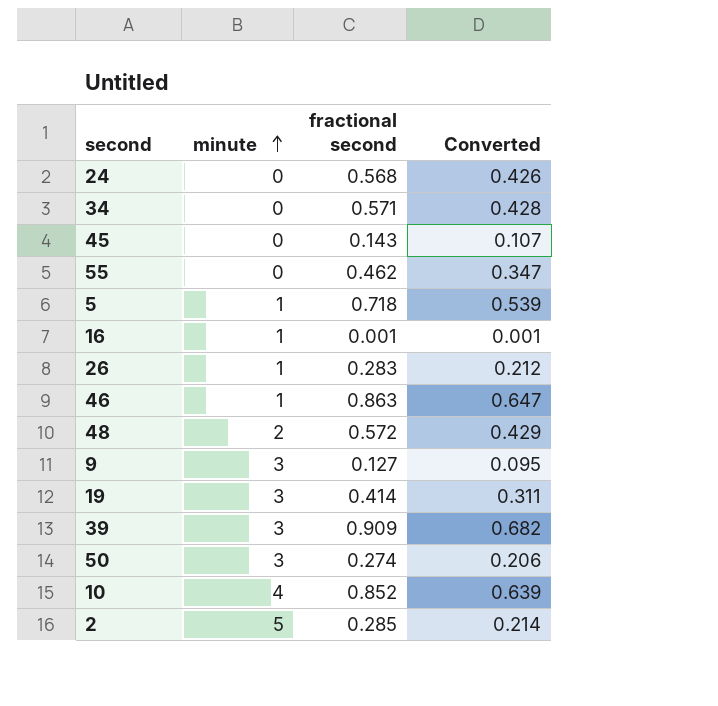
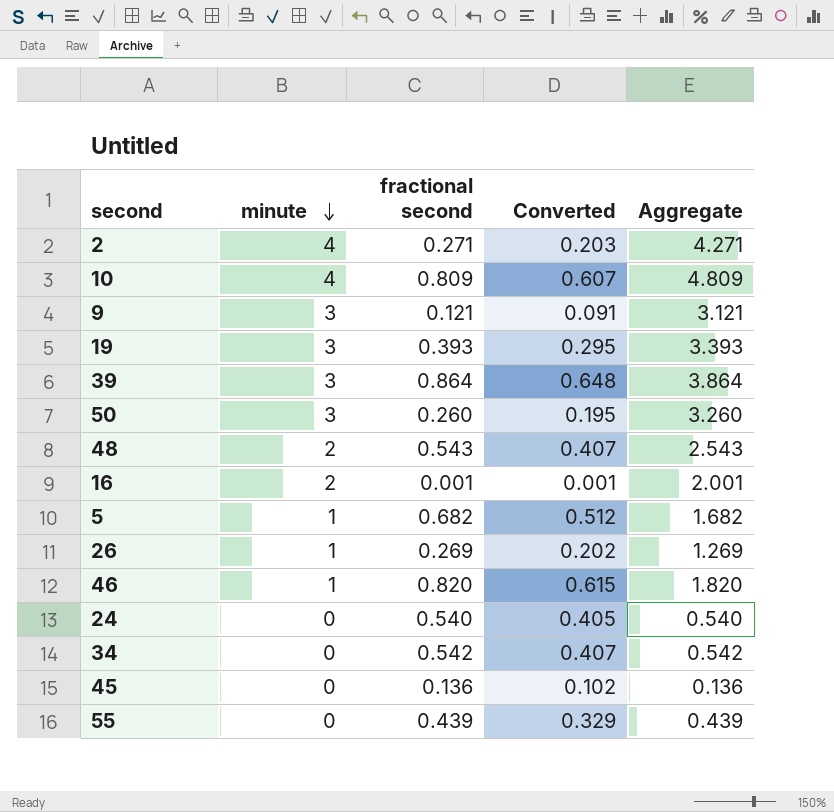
row order: minute ascending -> minute descending
column Aggregate | formula: none -> [minute] + [fractional second]
2 | minute: 5 -> 4
2 | fractional second: 0.285 -> 0.271
2 | Converted: 0.214 -> 0.203
10 | fractional second: 0.852 -> 0.809
10 | Converted: 0.639 -> 0.607
9 | fractional second: 0.127 -> 0.121
9 | Converted: 0.095 -> 0.091
19 | fractional second: 0.414 -> 0.393
19 | Converted: 0.311 -> 0.295
39 | fractional second: 0.909 -> 0.864
39 | Converted: 0.682 -> 0.648
50 | fractional second: 0.274 -> 0.260
50 | Converted: 0.206 -> 0.195
48 | fractional second: 0.572 -> 0.543
48 | Converted: 0.429 -> 0.407
16 | minute: 1 -> 2
5 | fractional second: 0.718 -> 0.682
5 | Converted: 0.539 -> 0.512
26 | fractional second: 0.283 -> 0.269
26 | Converted: 0.212 -> 0.202
46 | fractional second: 0.863 -> 0.820
46 | Converted: 0.647 -> 0.615
24 | fractional second: 0.568 -> 0.540
24 | Converted: 0.426 -> 0.405
34 | fractional second: 0.571 -> 0.542
34 | Converted: 0.428 -> 0.407
45 | fractional second: 0.143 -> 0.136
45 | Converted: 0.107 -> 0.102
55 | fractional second: 0.462 -> 0.439
55 | Converted: 0.347 -> 0.329

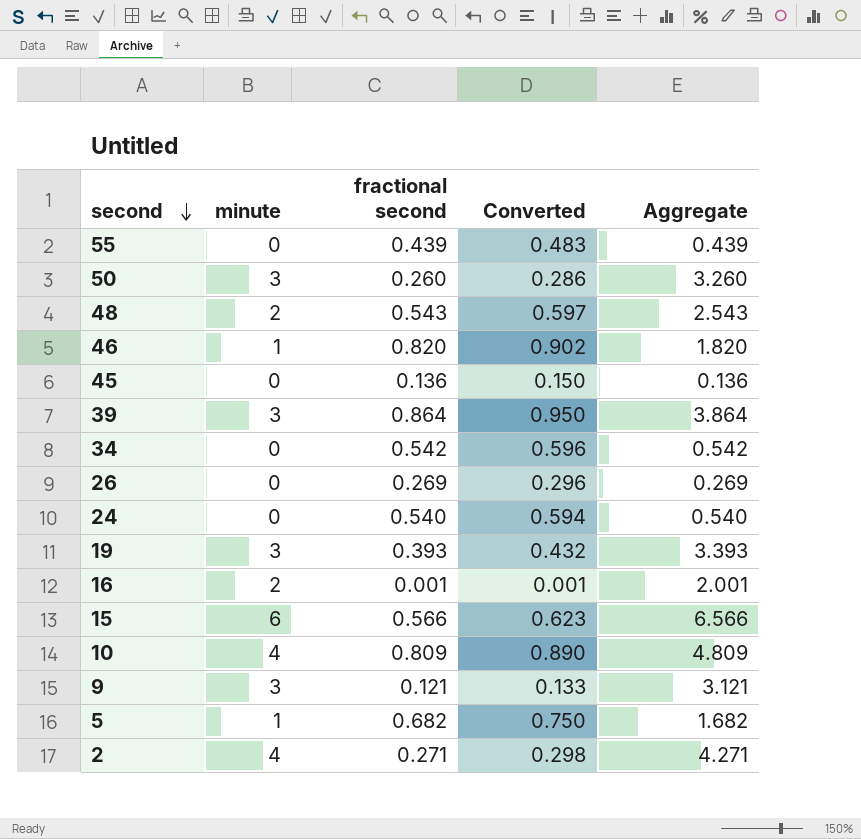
row order: minute descending -> second descending
column Converted | formula: [fractional second] * 0.75 -> [fractional second] * 1.1
26 | minute: 1 -> 0
26 | Aggregate: 1.269 -> 0.269
row 15: none -> 6 | 0.566 | 0.623 | 6.566

